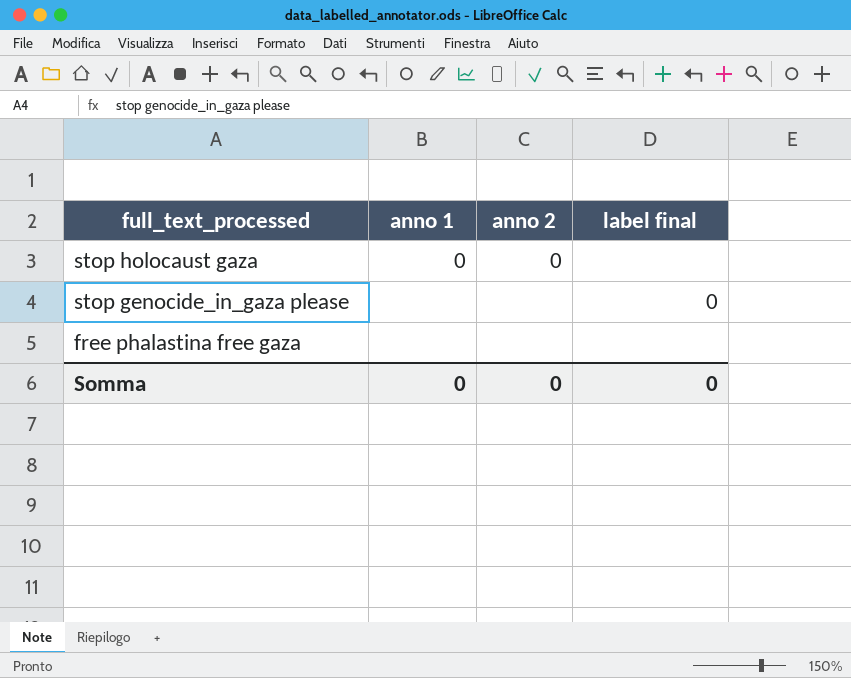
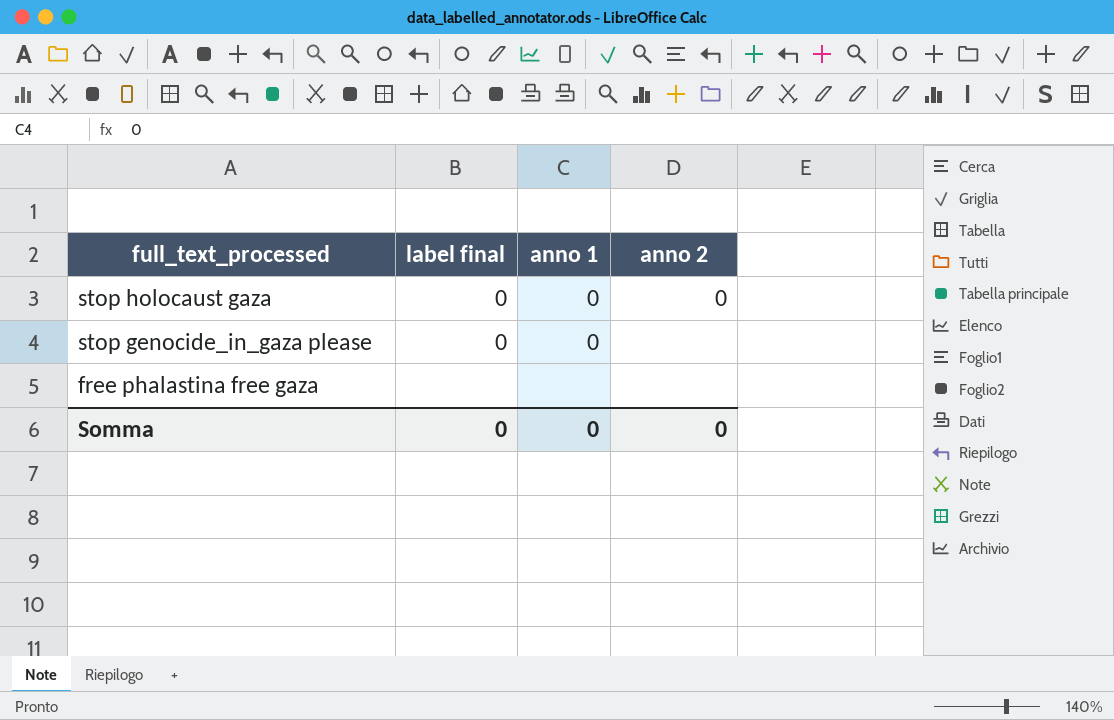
column label final | position: 4 -> 2
stop holocaust gaza | label final: none -> 0
stop genocide_in_gaza please | anno 1: none -> 0

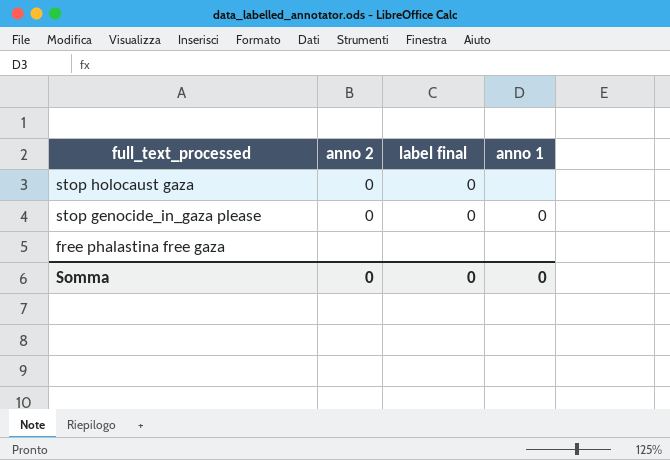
column anno 2 | position: 4 -> 2
stop holocaust gaza | anno 1: 0 -> none
stop genocide_in_gaza please | anno 2: none -> 0

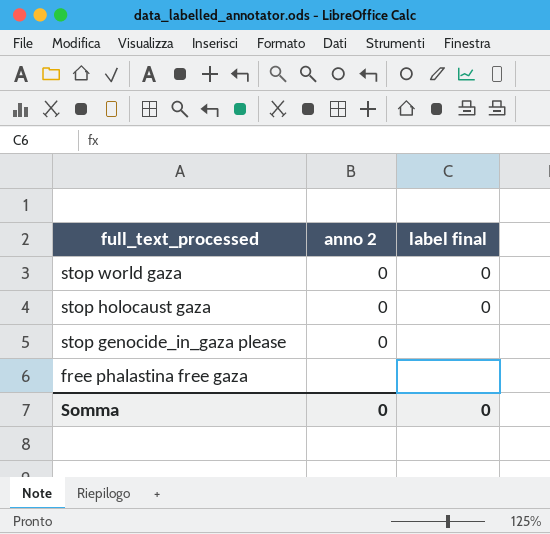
column anno 1 | position: 4 -> none
row stop world gaza: none -> 0 | 0
stop genocide_in_gaza please | label final: 0 -> none

